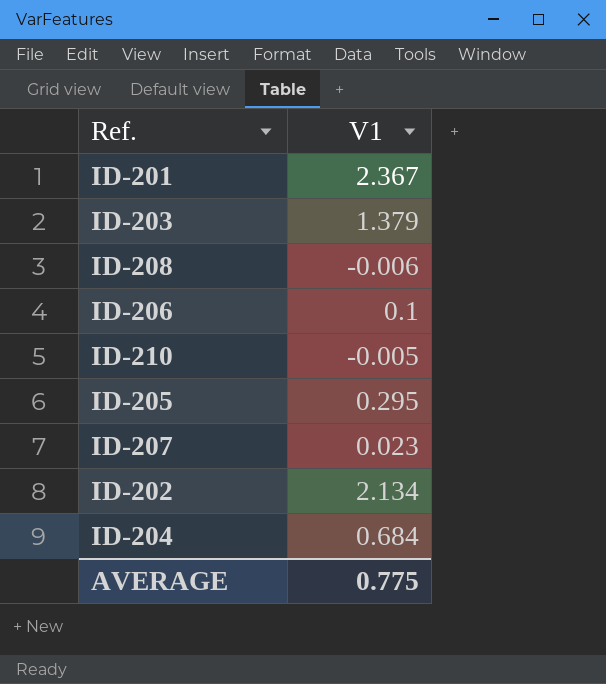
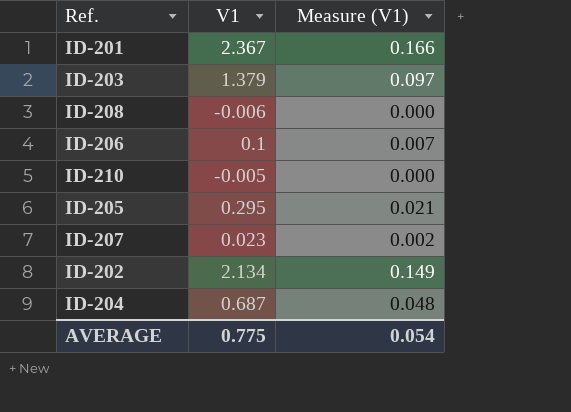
column Measure (V1) | formula: none -> [V1] * 0.07
ID-204 | V1: 0.684 -> 0.687

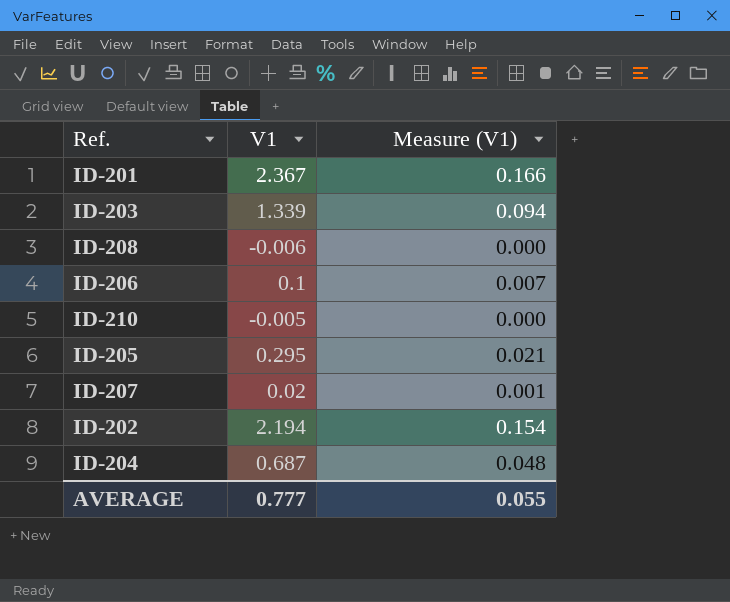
ID-203 | V1: 1.379 -> 1.339
ID-203 | Measure (V1): 0.097 -> 0.094
ID-207 | V1: 0.023 -> 0.02
ID-207 | Measure (V1): 0.002 -> 0.001
ID-202 | V1: 2.134 -> 2.194
ID-202 | Measure (V1): 0.149 -> 0.154
AVERAGE | V1: 0.775 -> 0.777
AVERAGE | Measure (V1): 0.054 -> 0.055

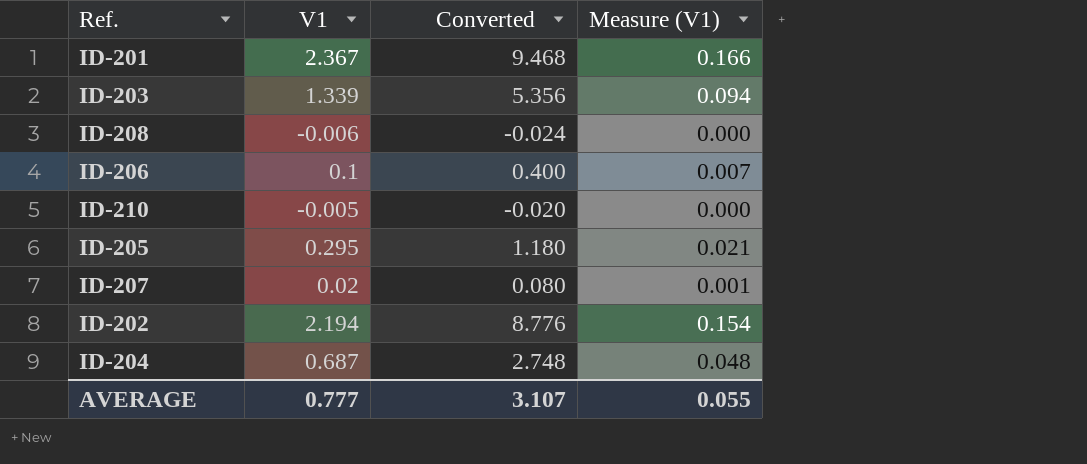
column Converted | formula: none -> [V1] * 4

